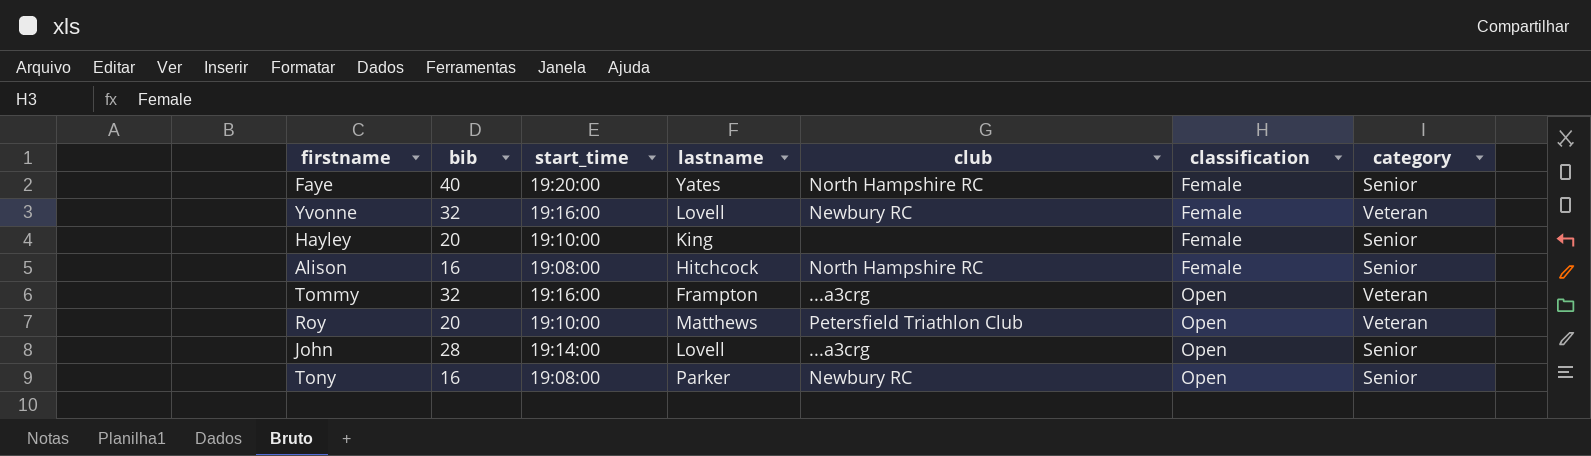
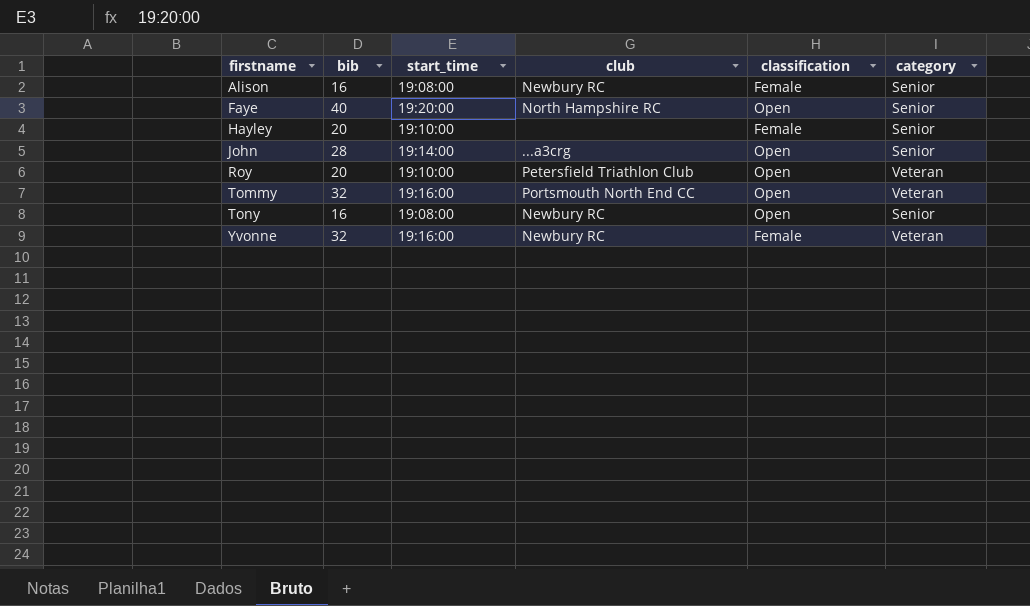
row order: classification ascending -> firstname ascending
column lastname | position: 4 -> none
Alison | club: North Hampshire RC -> Newbury RC
Faye | classification: Female -> Open
Tommy | club: ...a3crg -> Portsmouth North End CC

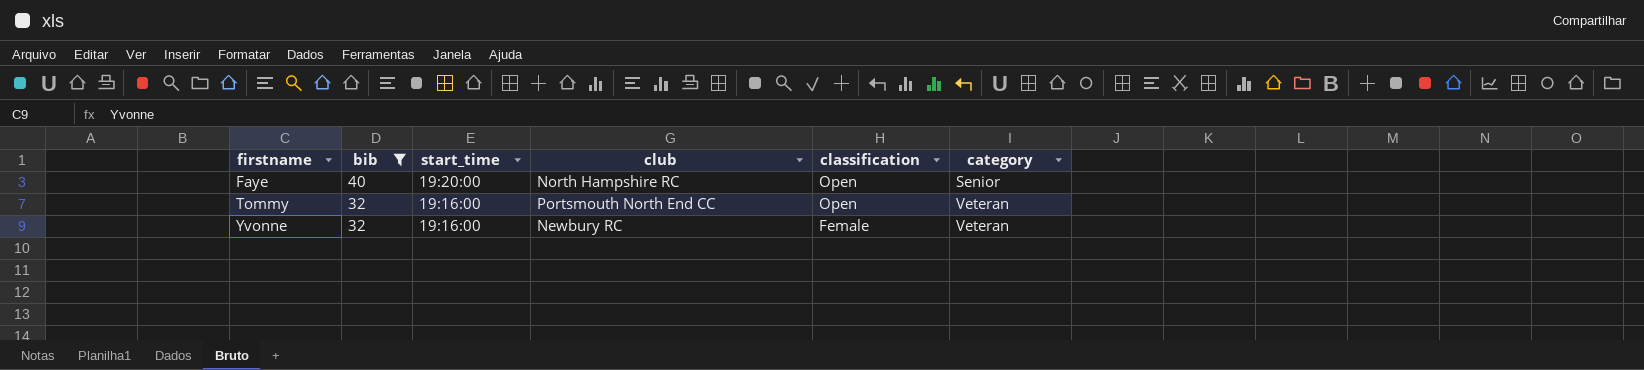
filter: none -> bib >= 32

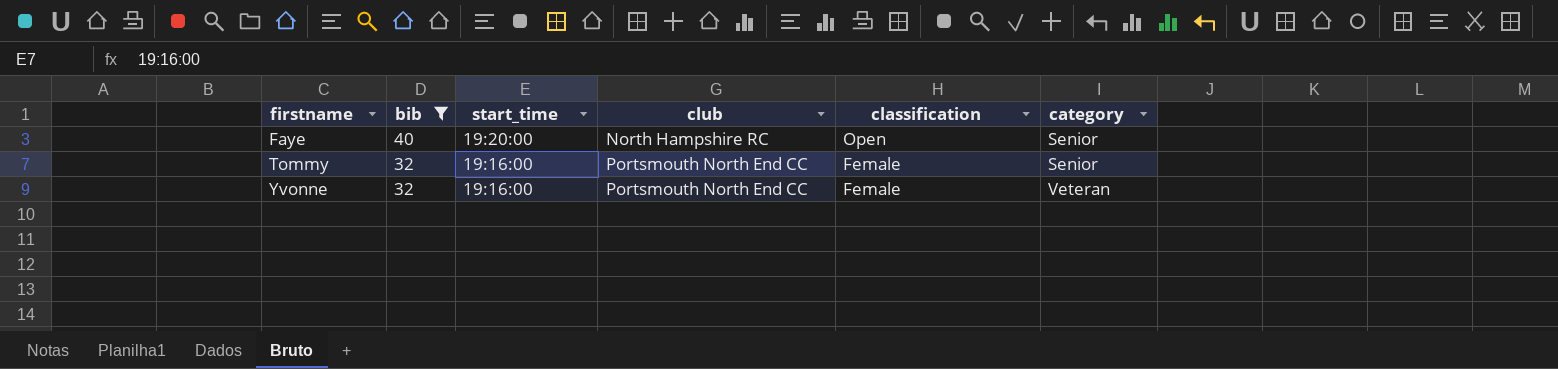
Tommy | classification: Open -> Female
Tommy | category: Veteran -> Senior
Yvonne | club: Newbury RC -> Portsmouth North End CC

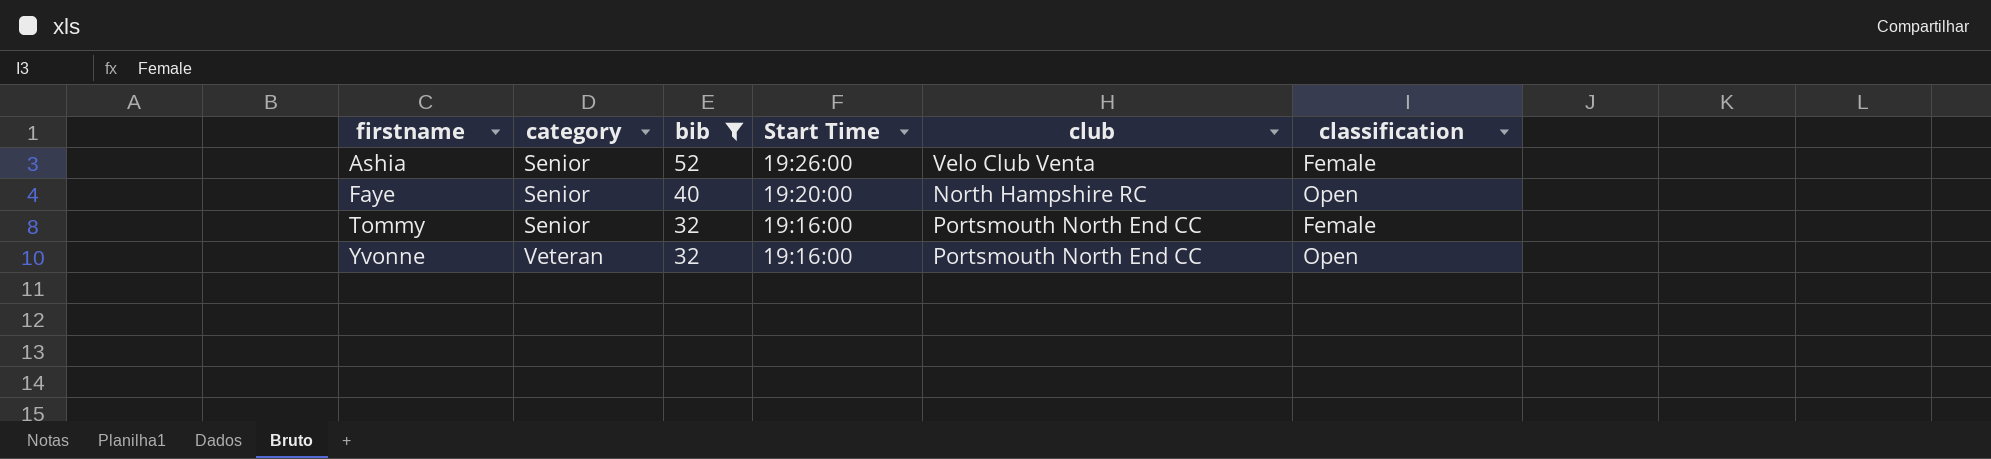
column category | position: 6 -> 2
column name: start_time -> Start Time
row Ashia: none -> Senior | 52 | 19:26:00 | Velo Club Venta | Female
Yvonne | classification: Female -> Open

